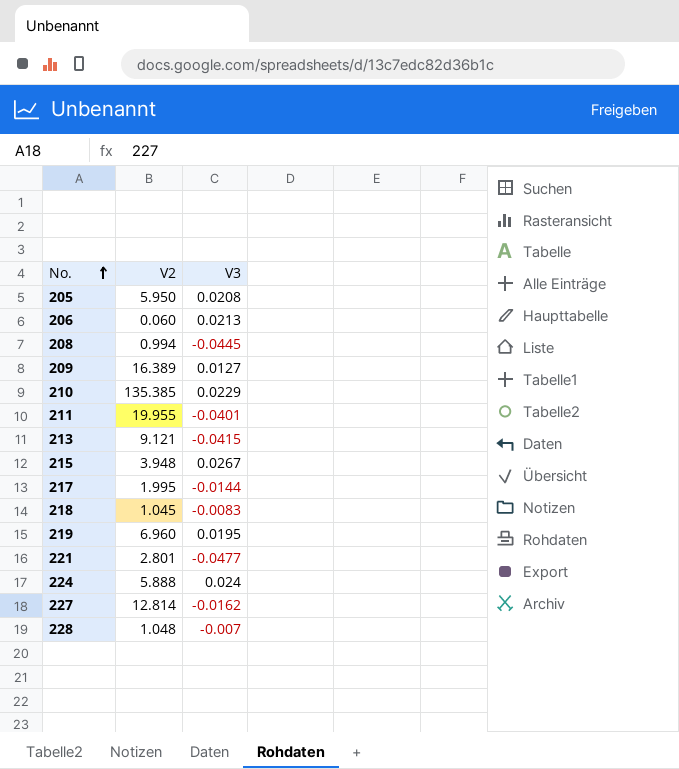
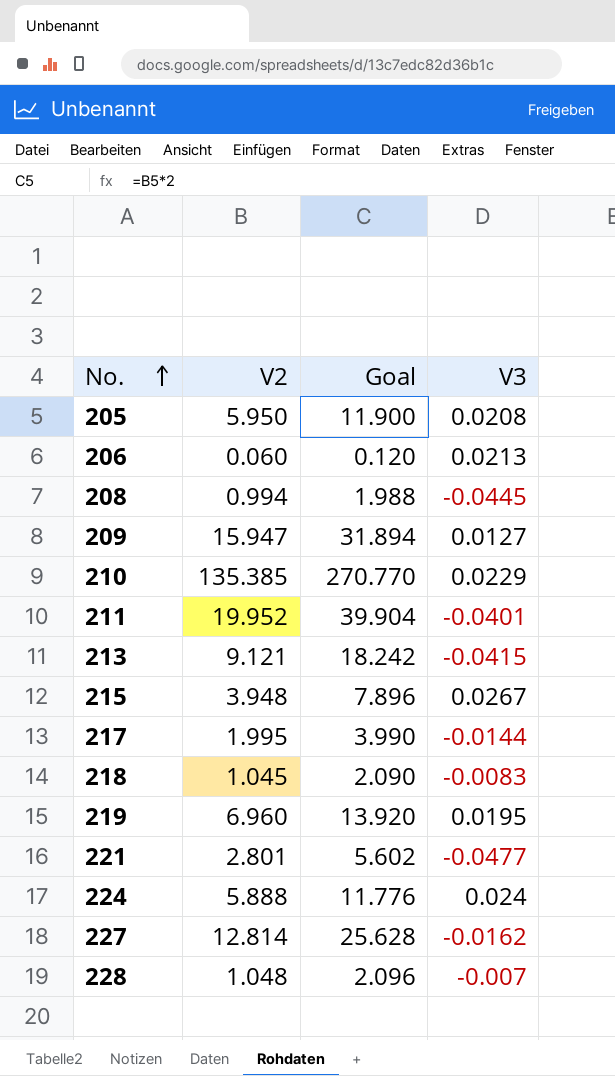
column Goal | formula: none -> [V2] * 2
209 | V2: 16.389 -> 15.947
211 | V2: 19.955 -> 19.952

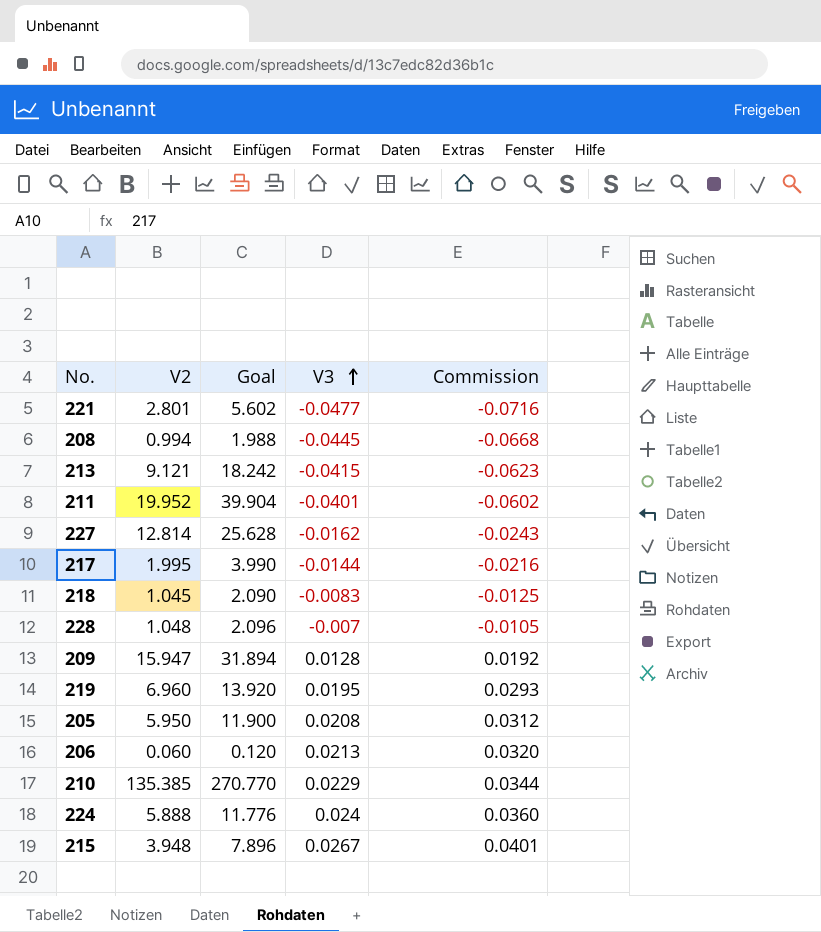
row order: No. ascending -> V3 ascending
column Commission | formula: none -> [V3] * 1.5
209 | V3: 0.0127 -> 0.0128

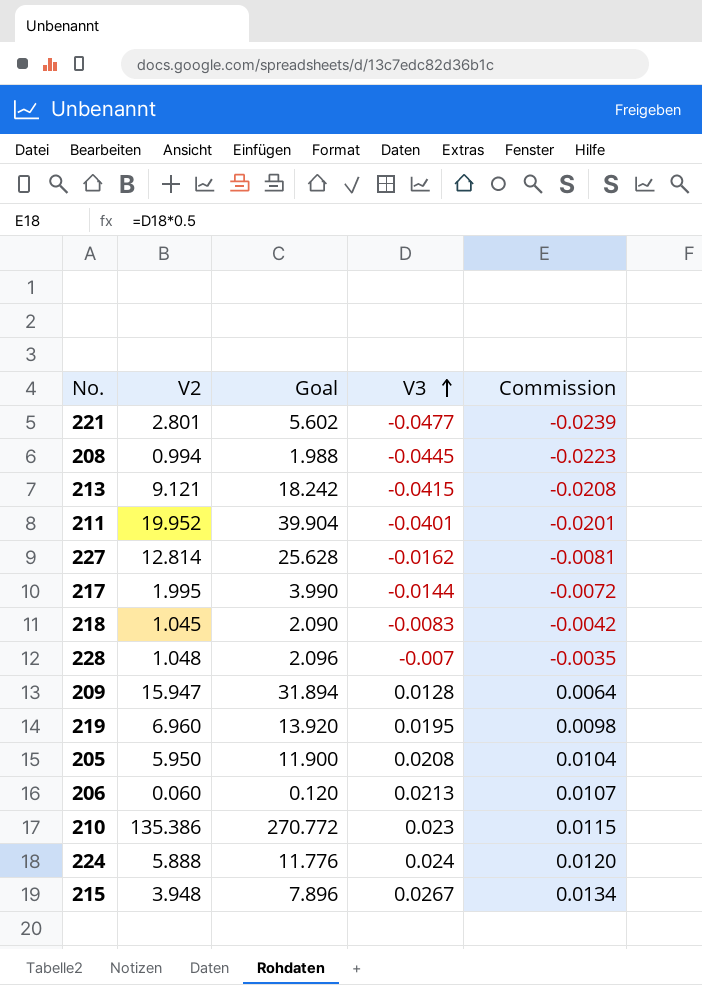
column Commission | formula: [V3] * 1.5 -> [V3] * 0.5
210 | V2: 135.385 -> 135.386
210 | Goal: 270.770 -> 270.772
210 | V3: 0.0229 -> 0.023

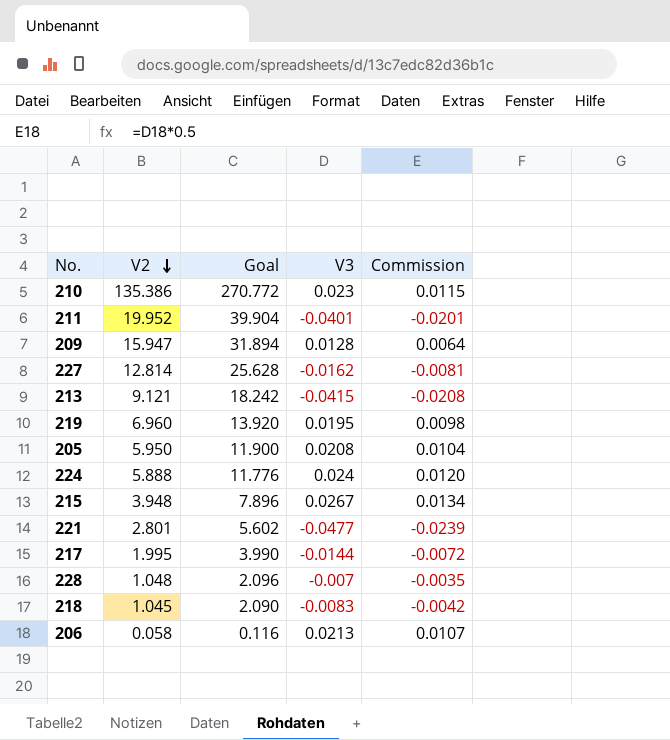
row order: V3 ascending -> V2 descending
row 208: 0.994 | 1.988 | -0.0445 | -0.0223 -> none
206 | V2: 0.060 -> 0.058
206 | Goal: 0.120 -> 0.116

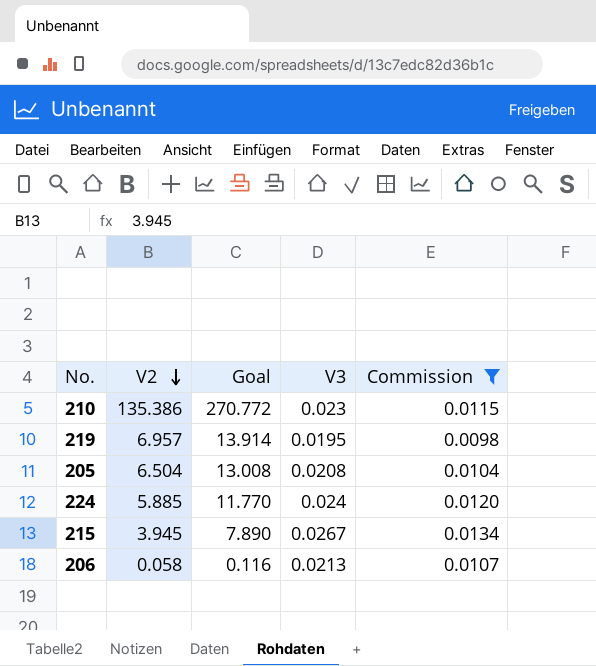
filter: none -> Commission >= 0.0098
219 | V2: 6.960 -> 6.957
219 | Goal: 13.920 -> 13.914
205 | V2: 5.950 -> 6.504
205 | Goal: 11.900 -> 13.008
224 | V2: 5.888 -> 5.885
224 | Goal: 11.776 -> 11.770
215 | V2: 3.948 -> 3.945
215 | Goal: 7.896 -> 7.890

